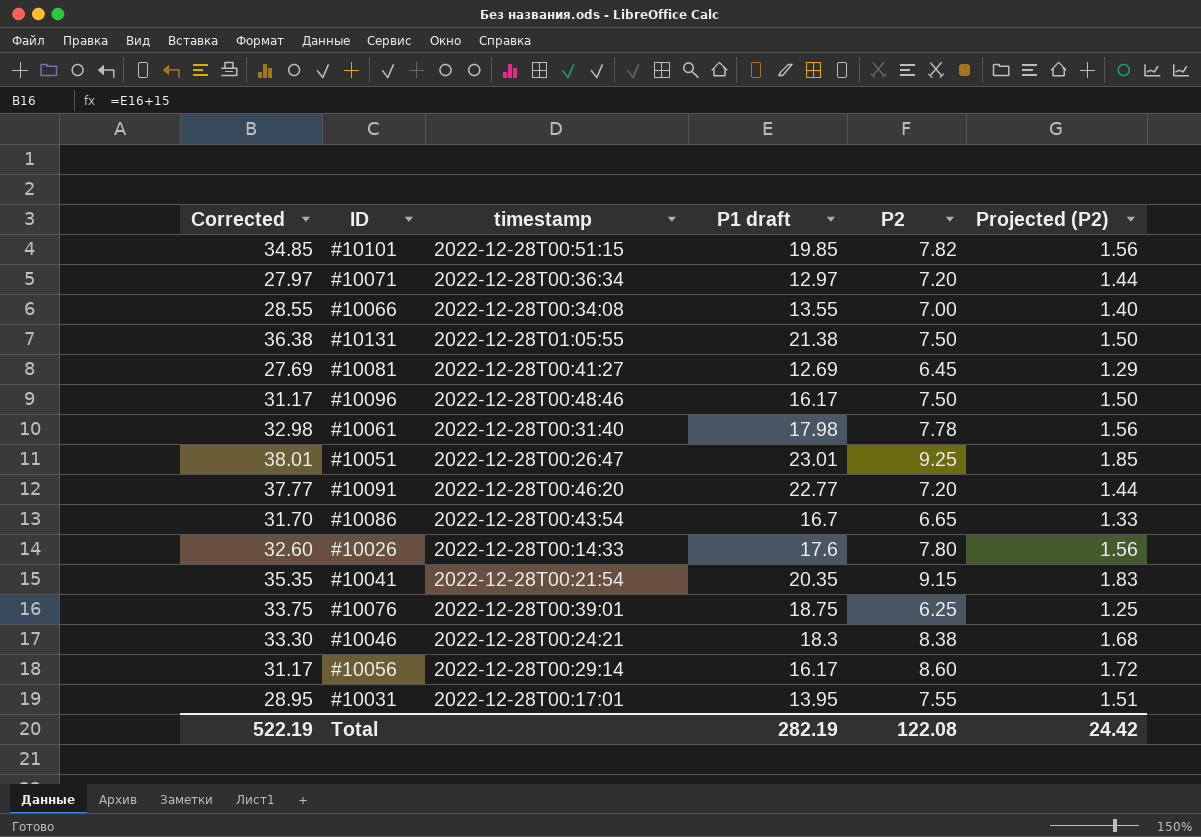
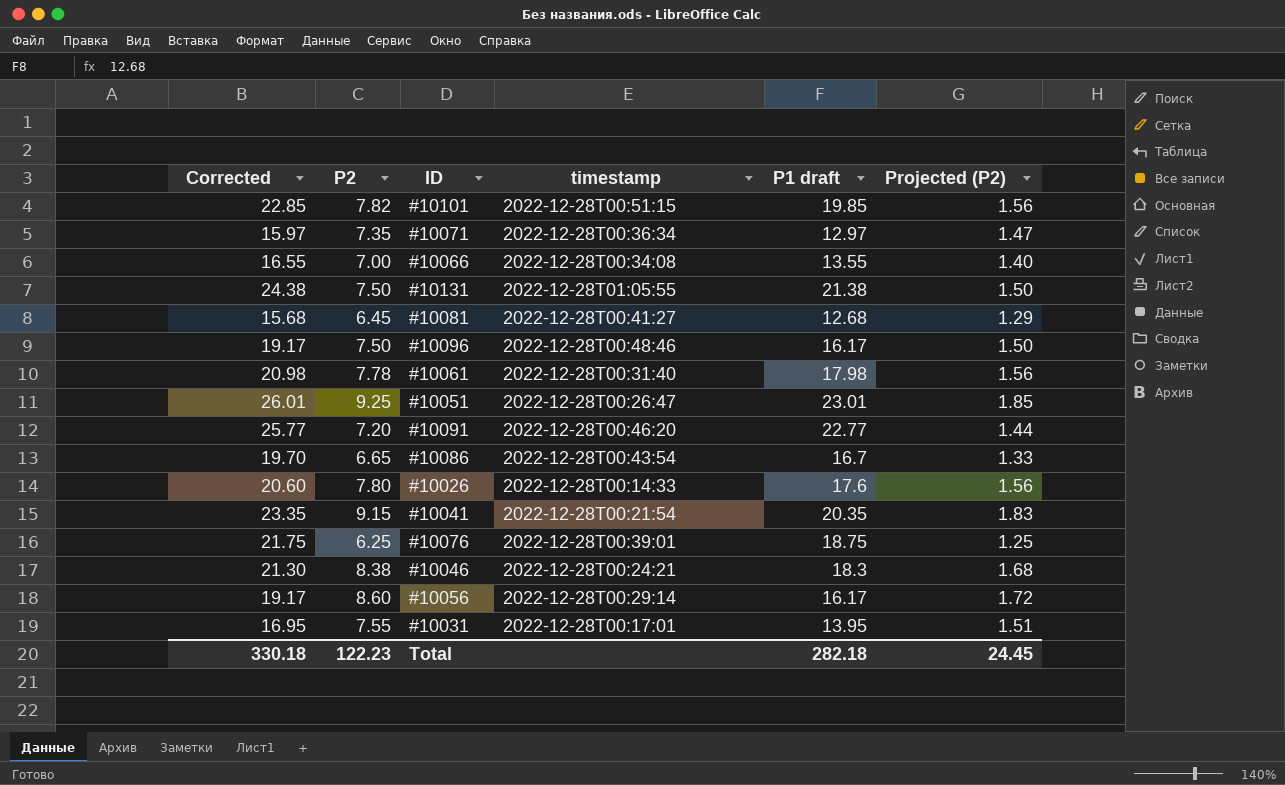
column Corrected | formula: [P1 draft] + 15 -> [P1 draft] + 3
column P2 | position: 5 -> 2
#10071 | P2: 7.20 -> 7.35
#10071 | Projected (P2): 1.44 -> 1.47
#10081 | P1 draft: 12.69 -> 12.68
Total | Corrected: 522.19 -> 330.18
Total | P2: 122.08 -> 122.23
Total | P1 draft: 282.19 -> 282.18
Total | Projected (P2): 24.42 -> 24.45

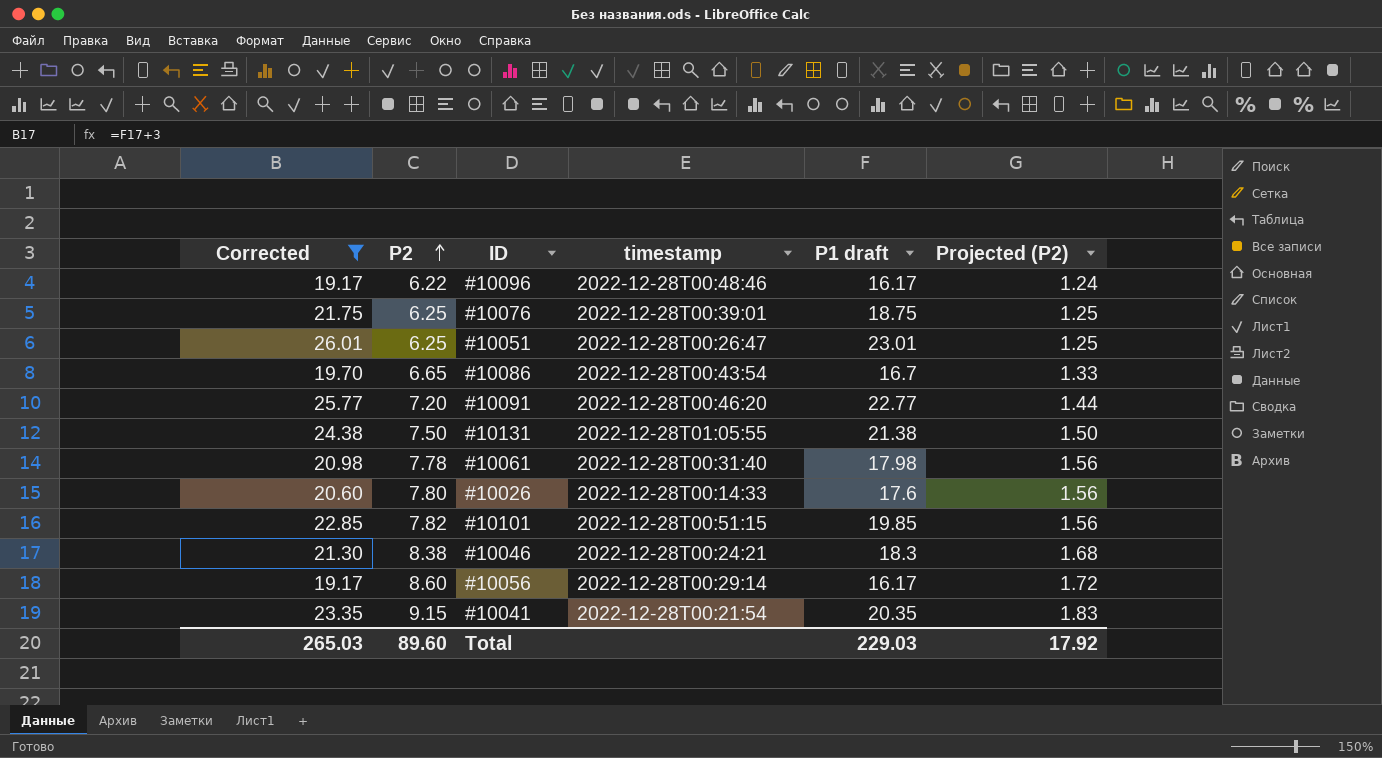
filter: none -> Corrected >= 19.17
row order: none -> P2 ascending
#10096 | P2: 7.50 -> 6.22
#10096 | Projected (P2): 1.50 -> 1.24
#10051 | P2: 9.25 -> 6.25
#10051 | Projected (P2): 1.85 -> 1.25
Total | Corrected: 330.18 -> 265.03
Total | P2: 122.23 -> 89.60
Total | P1 draft: 282.18 -> 229.03
Total | Projected (P2): 24.45 -> 17.92

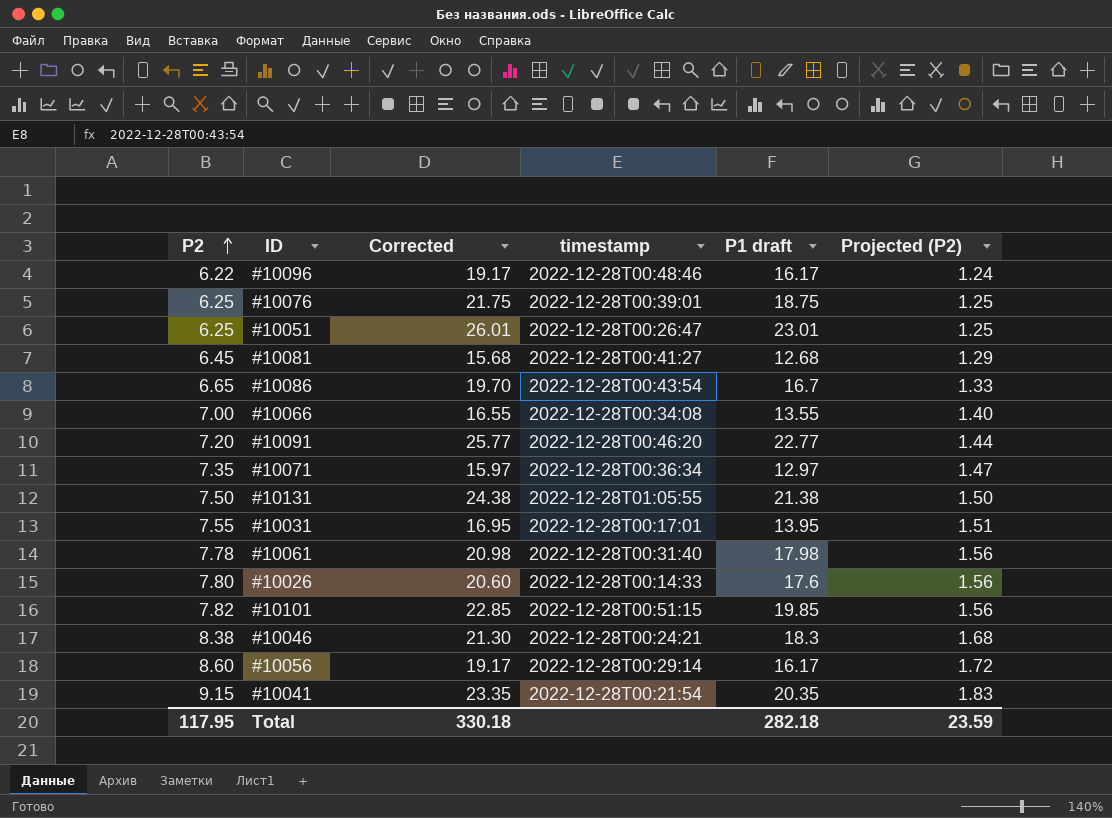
filter: Corrected >= 19.17 -> none
column Corrected | position: 1 -> 3
Total | P2: 89.60 -> 117.95
Total | Corrected: 265.03 -> 330.18
Total | P1 draft: 229.03 -> 282.18
Total | Projected (P2): 17.92 -> 23.59

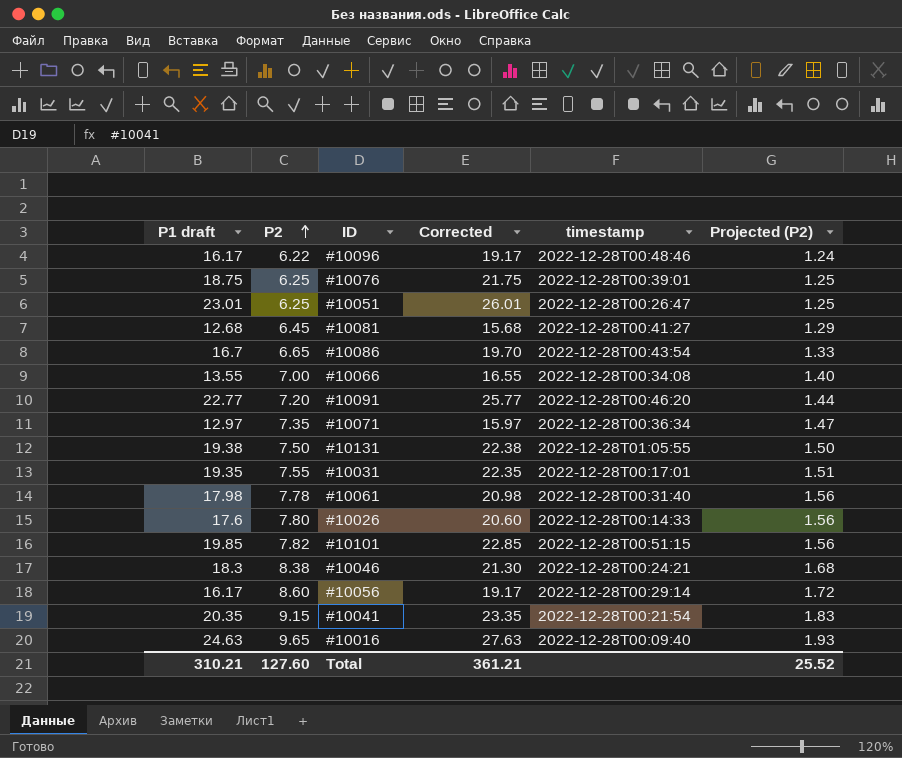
column P1 draft | position: 5 -> 1
#10131 | P1 draft: 21.38 -> 19.38
#10131 | Corrected: 24.38 -> 22.38
#10031 | P1 draft: 13.95 -> 19.35
#10031 | Corrected: 16.95 -> 22.35
row #10016: none -> 24.63 | 9.65 | 27.63 | 2022-12-28T00:09:40 | 1.93
Total | P1 draft: 282.18 -> 310.21
Total | P2: 117.95 -> 127.60
Total | Corrected: 330.18 -> 361.21
Total | Projected (P2): 23.59 -> 25.52

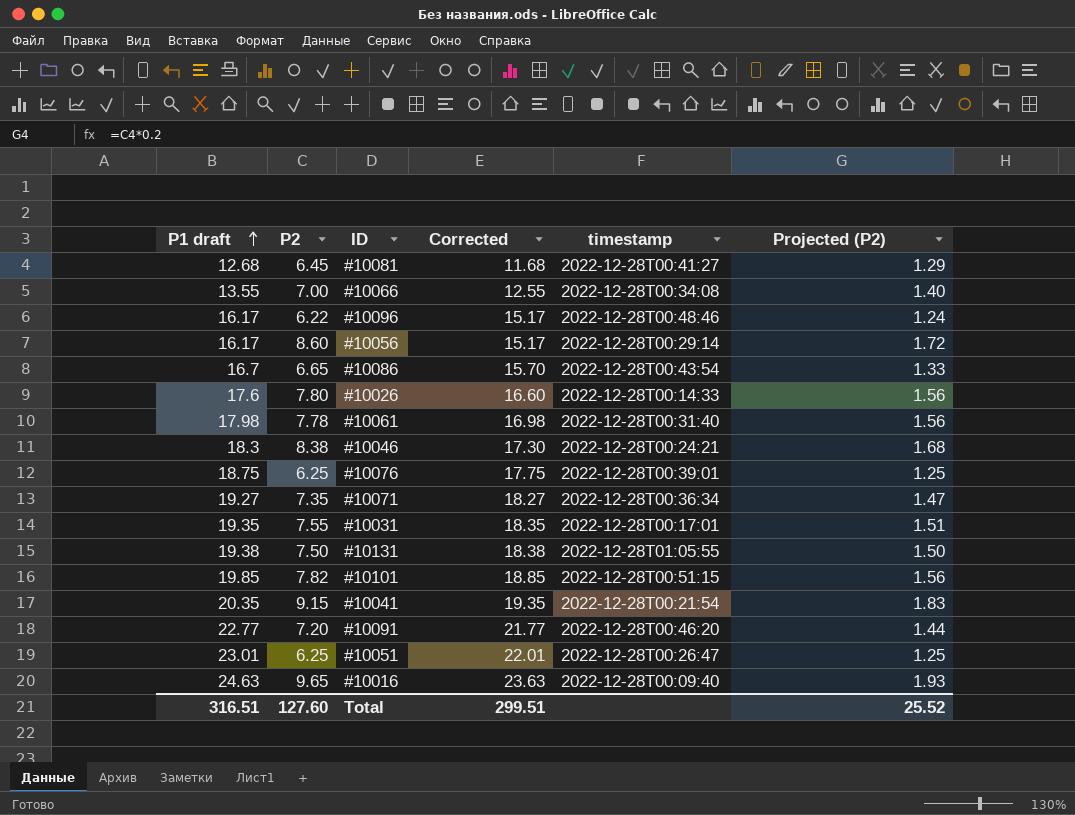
row order: P2 ascending -> P1 draft ascending
column Corrected | formula: [P1 draft] + 3 -> [P1 draft] - 1
#10071 | P1 draft: 12.97 -> 19.27
Total | P1 draft: 310.21 -> 316.51
Total | Corrected: 361.21 -> 299.51

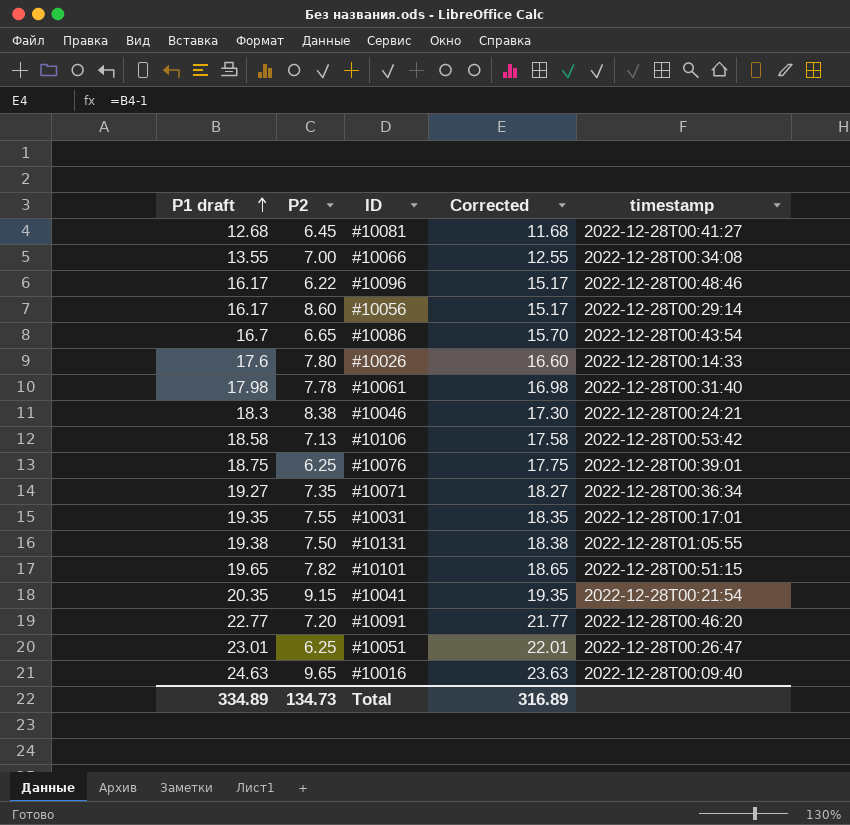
column Projected (P2) | formula: [P2] * 0.2 -> none
row #10106: none -> 18.58 | 7.13 | 17.58 | 2022-12-28T00:53:42
#10101 | P1 draft: 19.85 -> 19.65
#10101 | Corrected: 18.85 -> 18.65
Total | P1 draft: 316.51 -> 334.89
Total | P2: 127.60 -> 134.73
Total | Corrected: 299.51 -> 316.89

